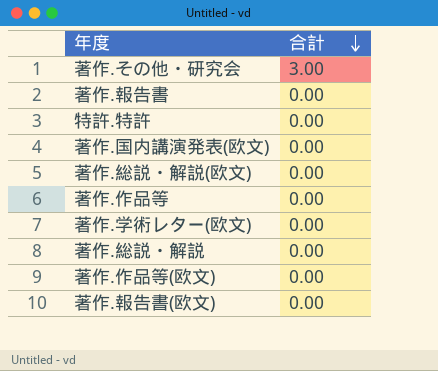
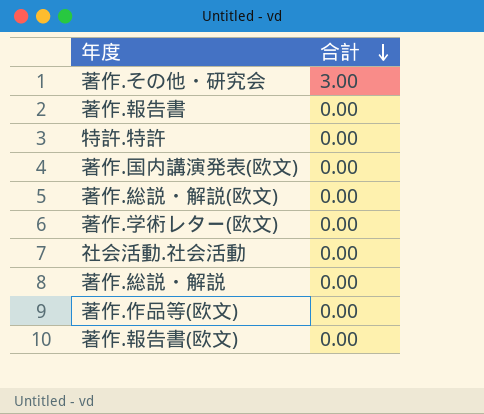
row 著作.作品等: 0.00 -> none
row 社会活動.社会活動: none -> 0.00

